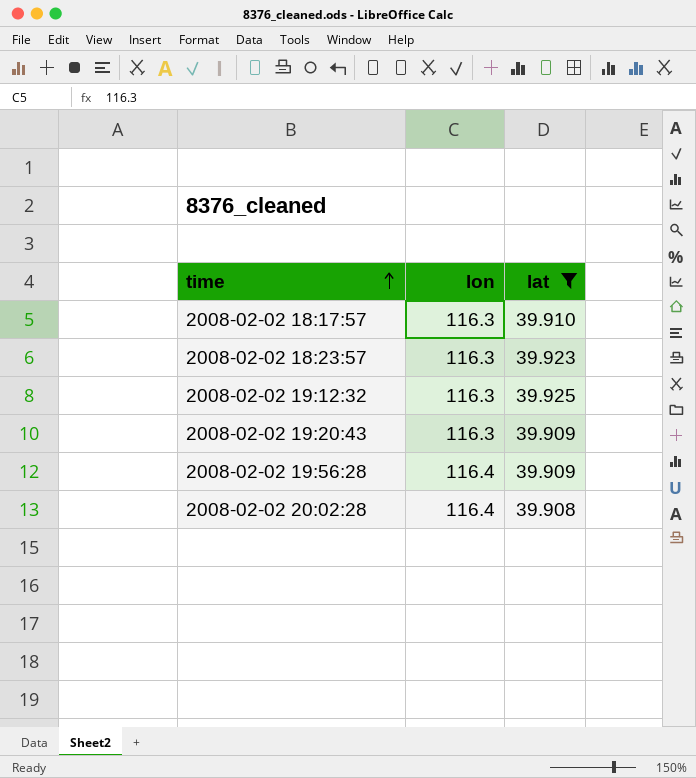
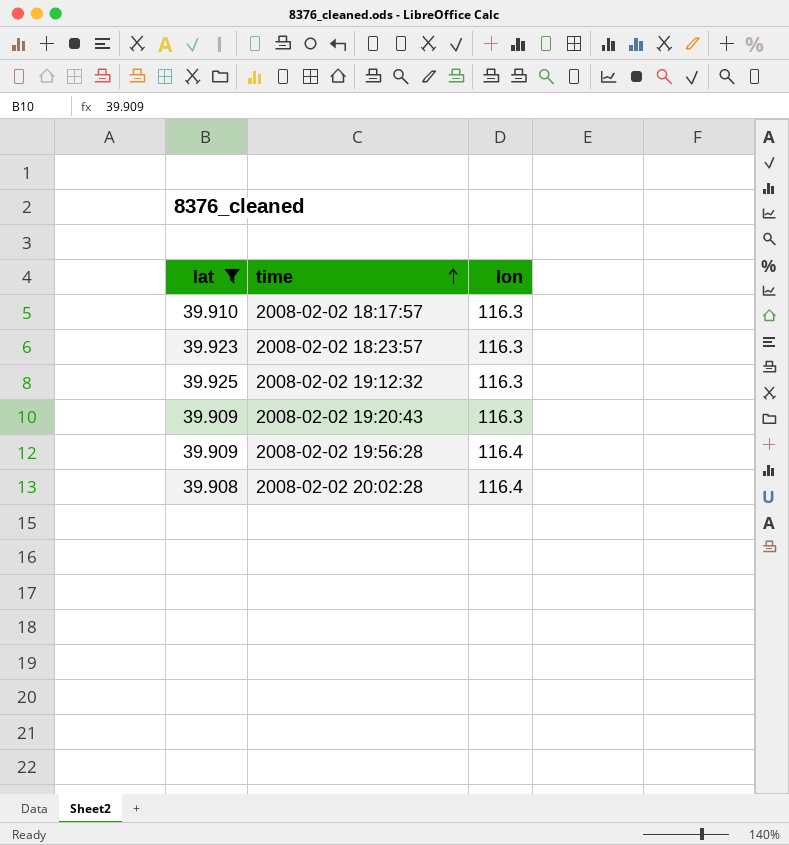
column lat | position: 3 -> 1

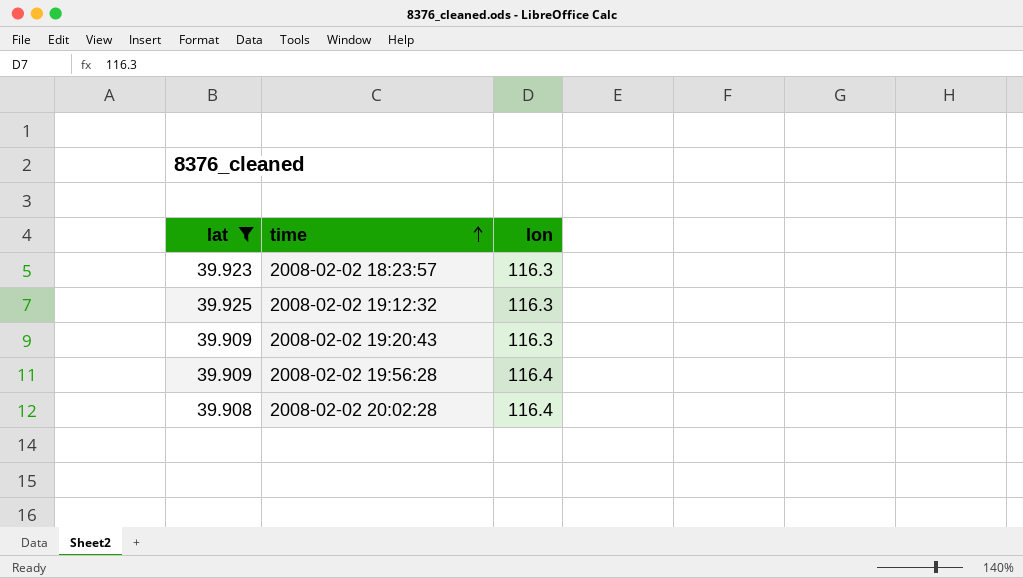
row 2008-02-02 18:17:57: 39.910 | 116.3 -> none

